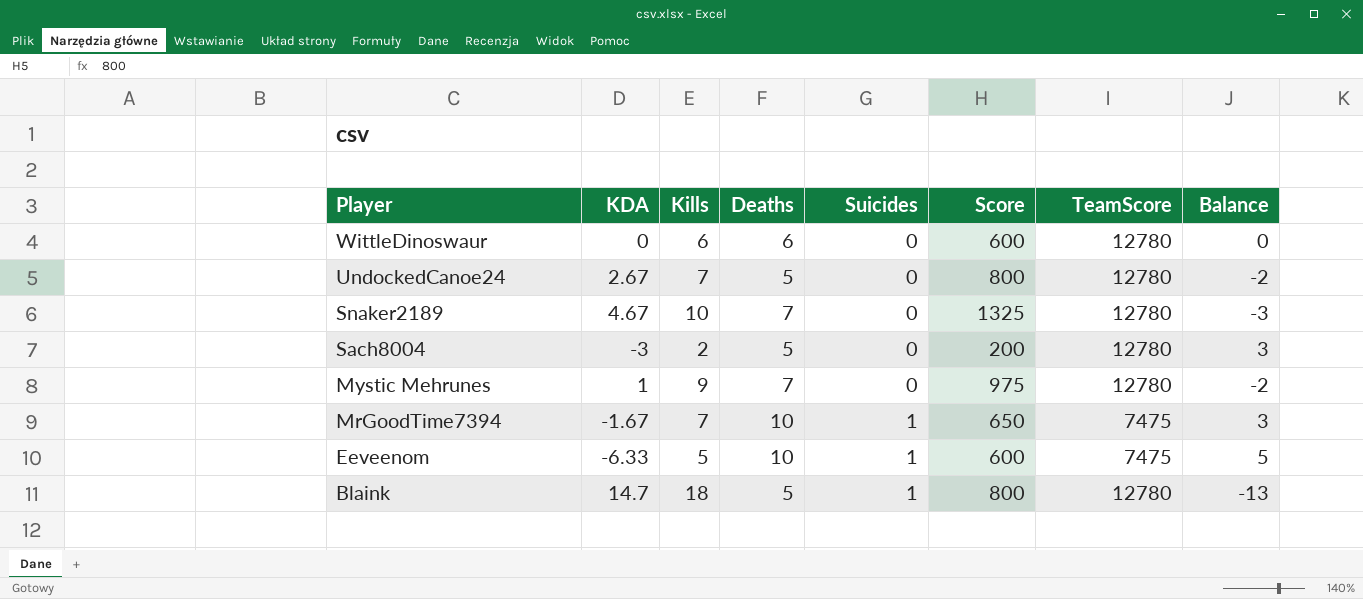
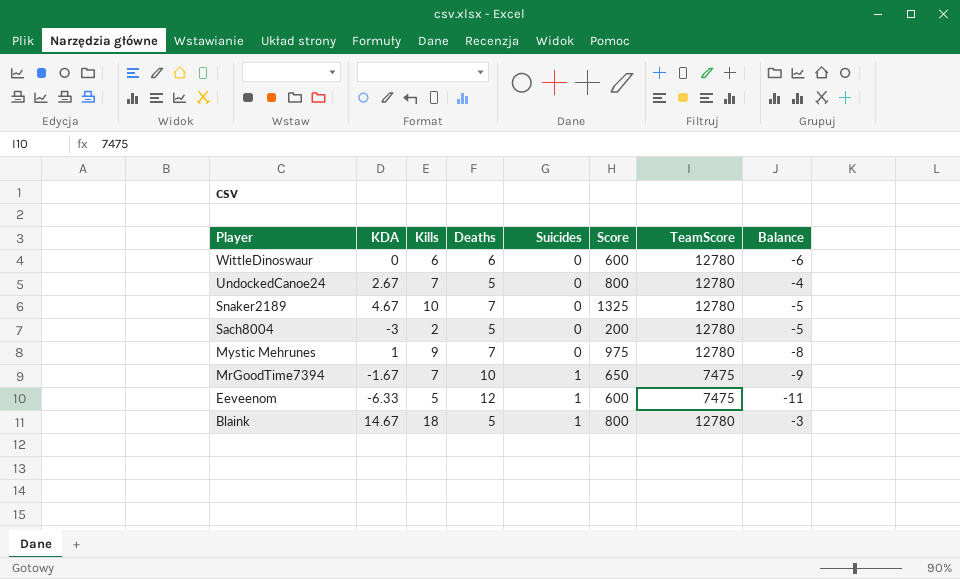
column Balance | formula: [Deaths] - [Kills] -> [KDA] - [Kills]
Eeveenom | Deaths: 10 -> 12
Blaink | KDA: 14.7 -> 14.67

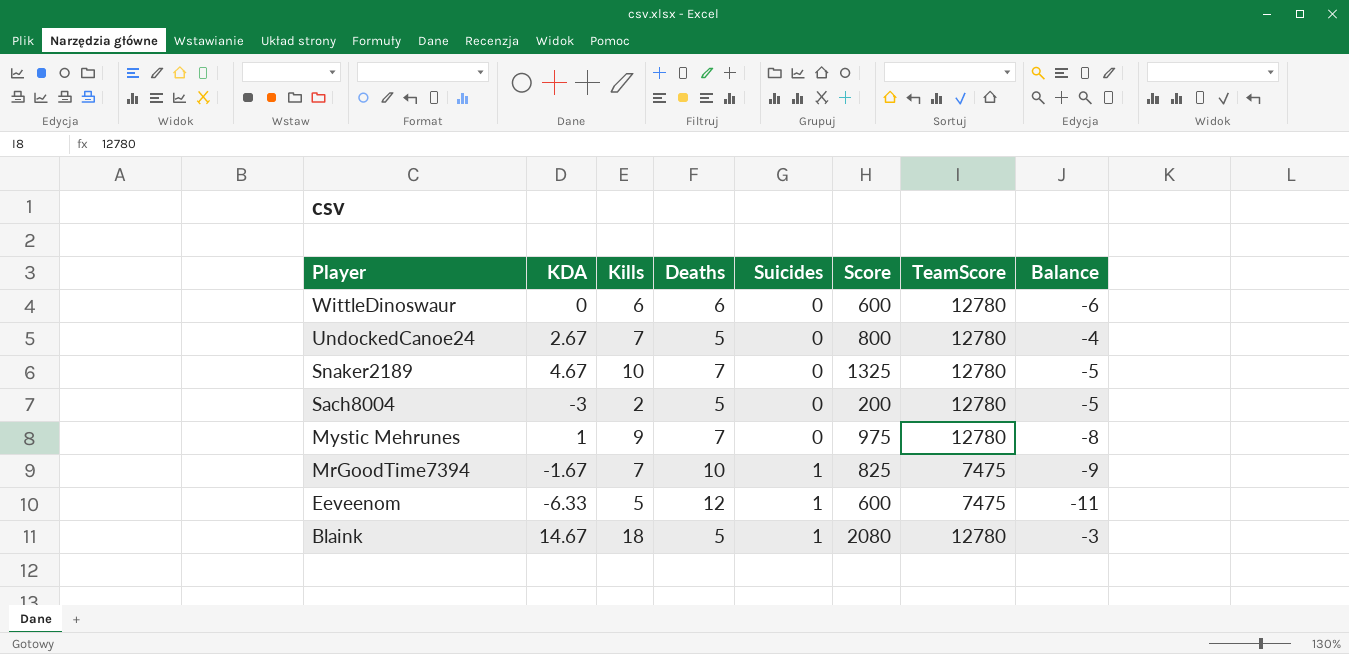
MrGoodTime7394 | Score: 650 -> 825
Blaink | Score: 800 -> 2080

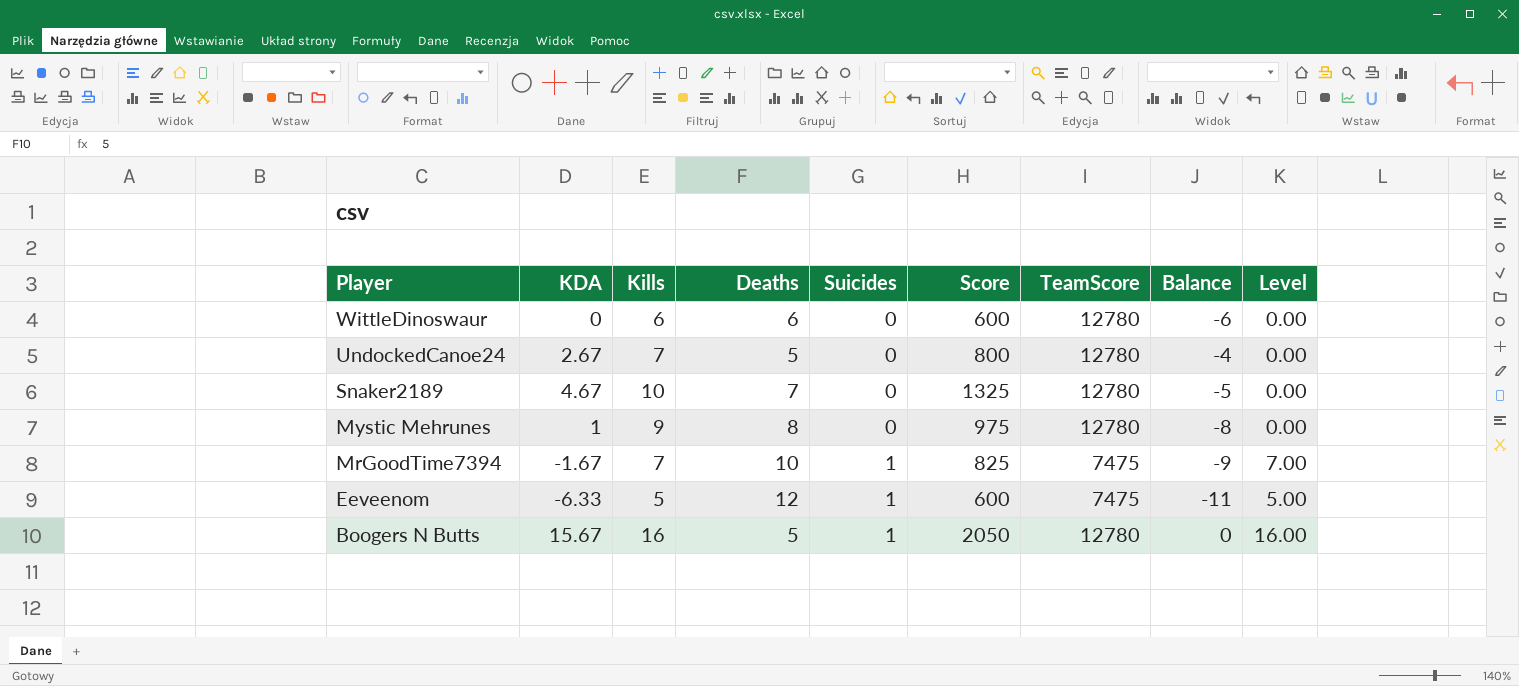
column Level | formula: none -> [Kills] * [Suicides]
row Sach8004: -3 | 2 | 5 | 0 | 200 | 12780 | -5 -> none
row Blaink: 14.67 | 18 | 5 | 1 | 2080 | 12780 | -3 -> none
Mystic Mehrunes | Deaths: 7 -> 8
row Boogers N Butts: none -> 15.67 | 16 | 5 | 1 | 2050 | 12780 | 0 | 16.00

